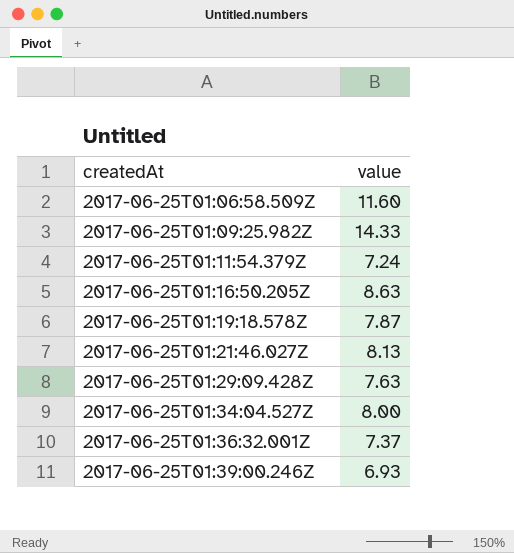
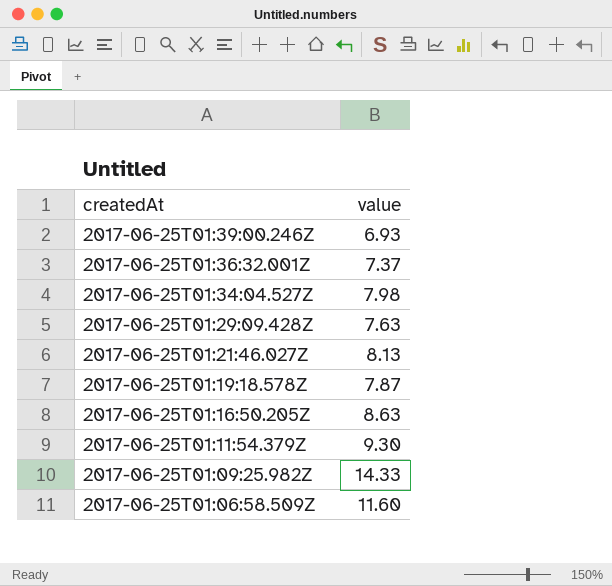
row order: createdAt ascending -> createdAt descending
2017-06-25T01:34:04.527Z | value: 8.00 -> 7.98
2017-06-25T01:11:54.379Z | value: 7.24 -> 9.30

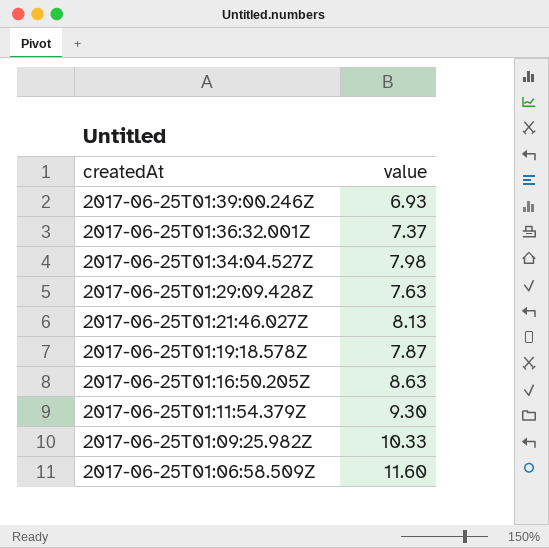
2017-06-25T01:09:25.982Z | value: 14.33 -> 10.33

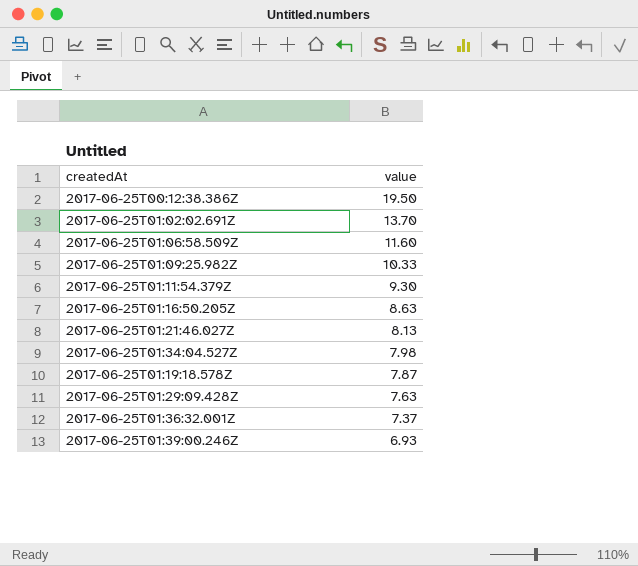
row order: createdAt descending -> value descending
row 2017-06-25T00:12:38.386Z: none -> 19.50
row 2017-06-25T01:02:02.691Z: none -> 13.70

